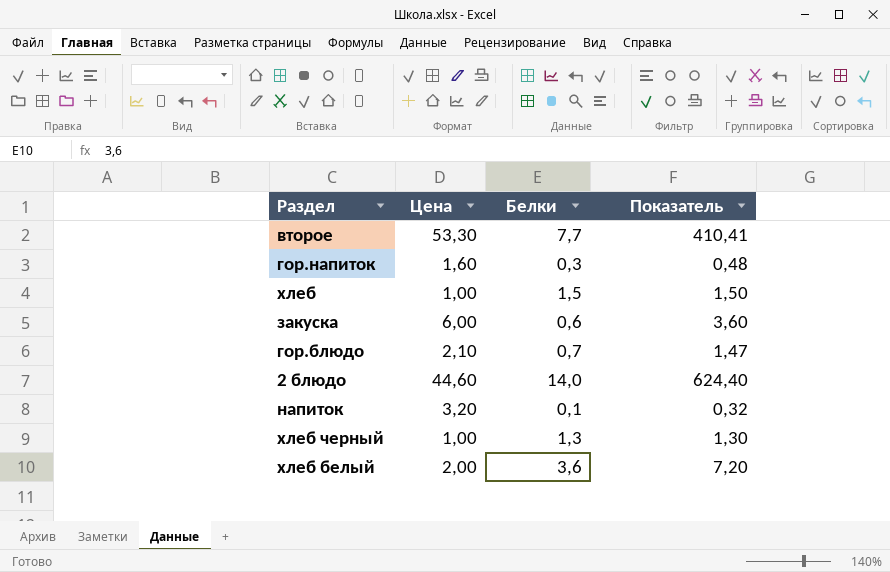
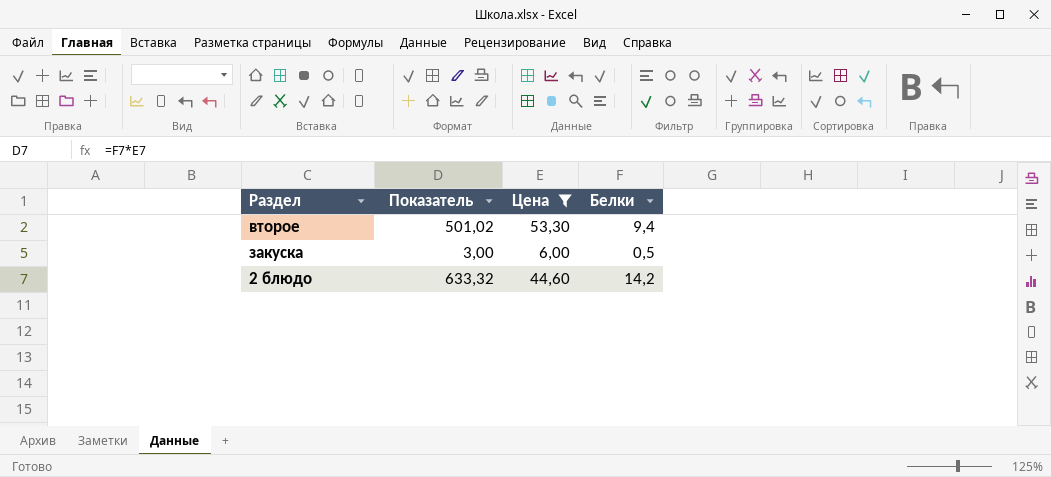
filter: none -> Цена >= 6,00
column Показатель | position: 4 -> 2
второе | Показатель: 410,41 -> 501,02
второе | Белки: 7,7 -> 9,4
закуска | Показатель: 3,60 -> 3,00
закуска | Белки: 0,6 -> 0,5
2 блюдо | Показатель: 624,40 -> 633,32
2 блюдо | Белки: 14,0 -> 14,2

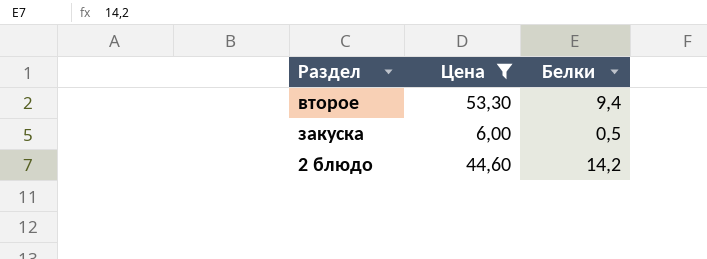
column Показатель | formula: [Цена] * [Белки] -> none

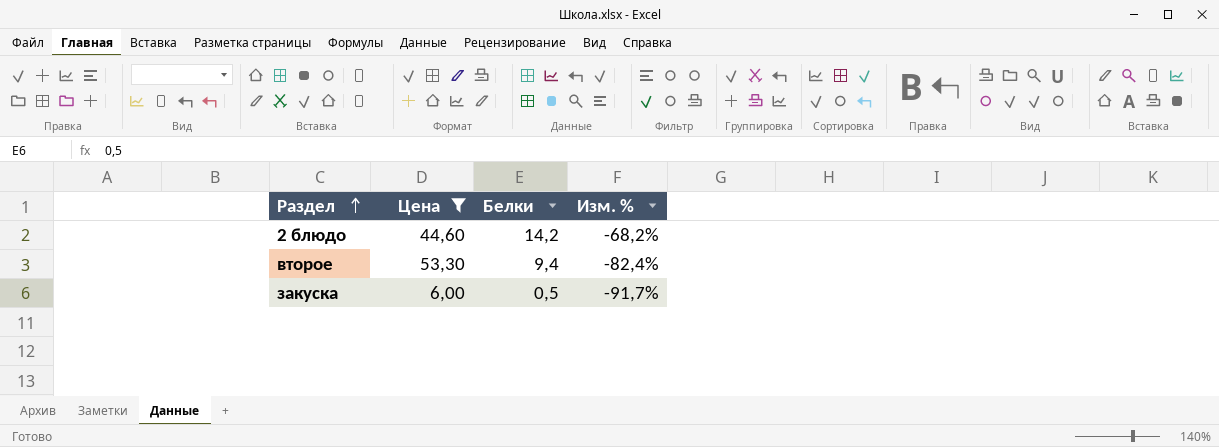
row order: none -> Раздел ascending
column Изм. % | formula: none -> ([Белки] - [Цена]) / [Цена]

